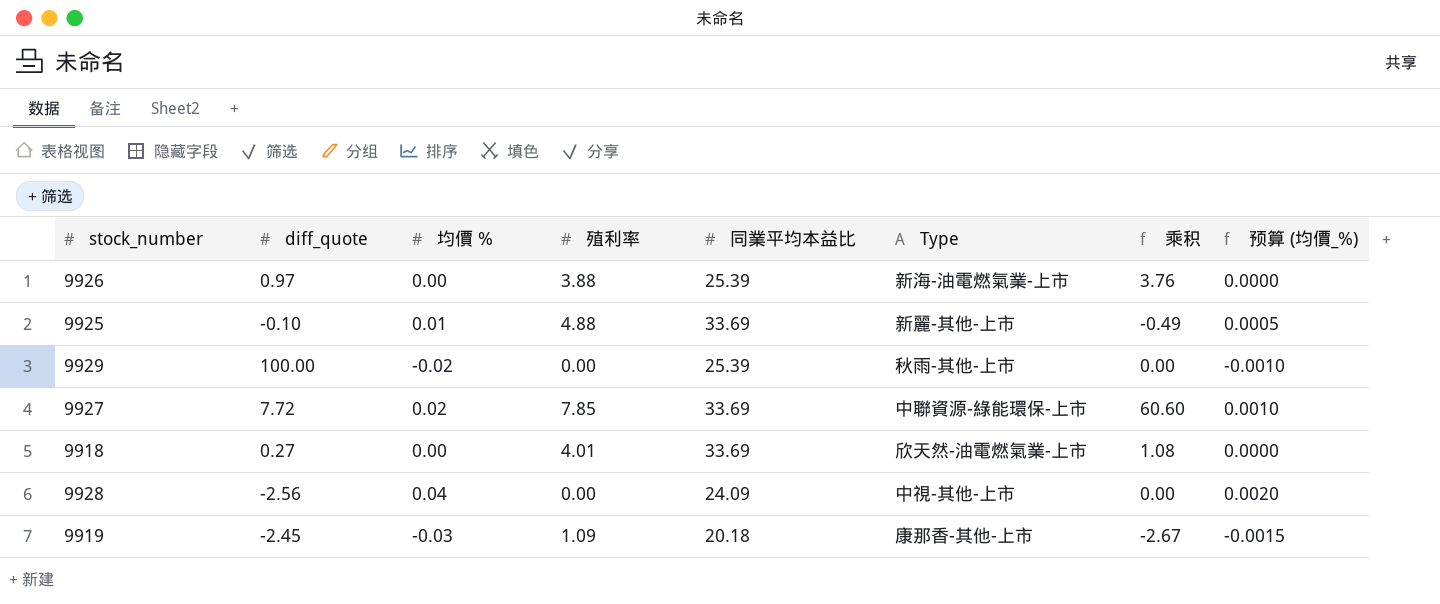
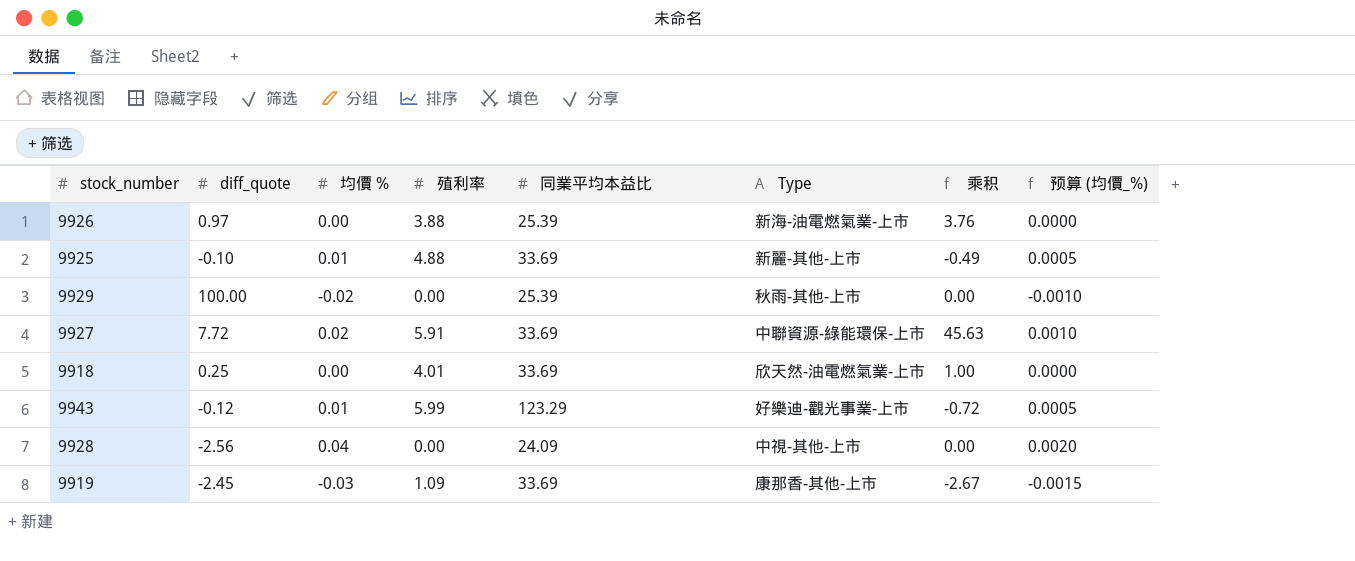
9927 | 殖利率: 7.85 -> 5.91
9927 | 乘积: 60.60 -> 45.63
9918 | diff_quote: 0.27 -> 0.25
9918 | 乘积: 1.08 -> 1.00
row 9943: none -> -0.12 | 0.01 | 5.99 | 123.29 | 好樂迪-觀光事業-上市 | -0.72 | 0.0005
9919 | 同業平均本益比: 20.18 -> 33.69

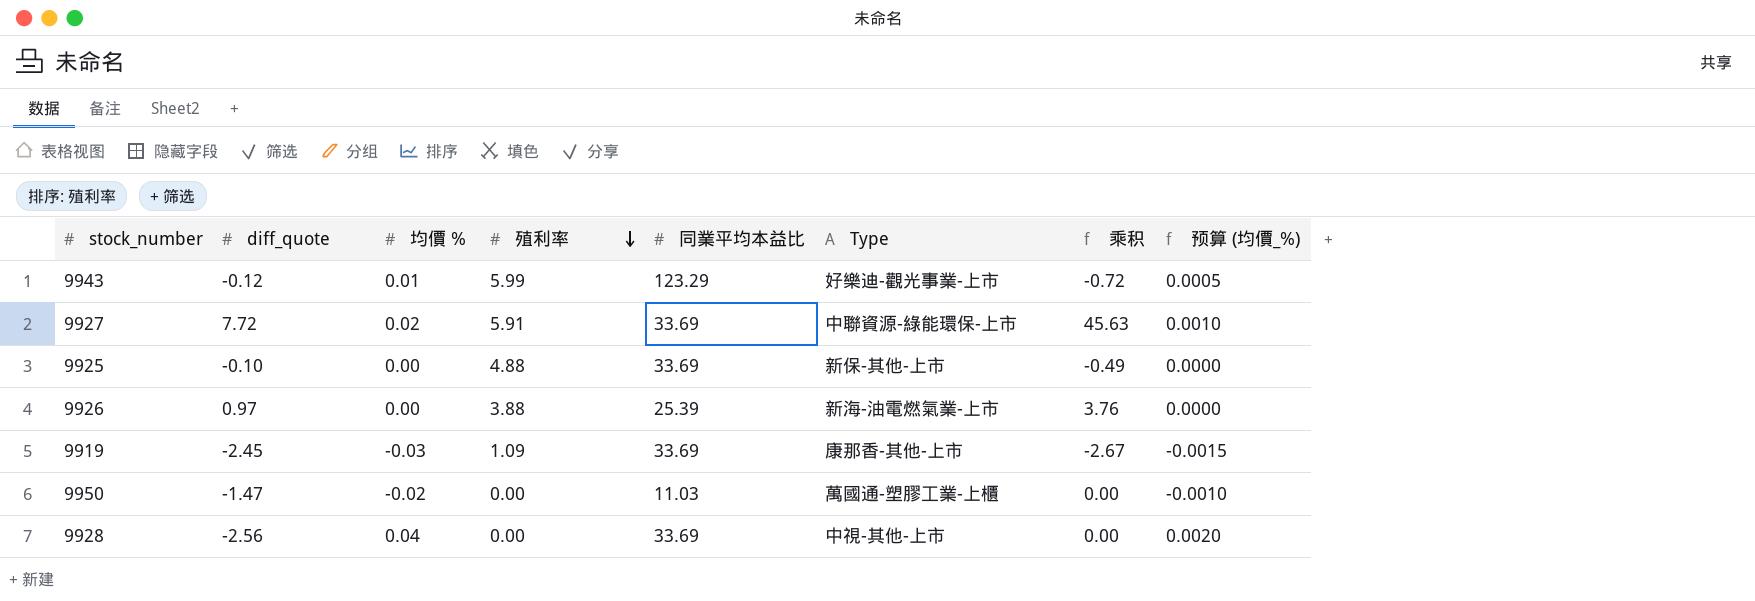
row order: none -> 殖利率 descending
row 9929: 100.00 | -0.02 | 0.00 | 25.39 | 秋雨-其他-上市 | 0.00 | -0.0010 -> none
row 9918: 0.25 | 0.00 | 4.01 | 33.69 | 欣天然-油電燃氣業-上市 | 1.00 | 0.0000 -> none
9925 | 均價 %: 0.01 -> 0.00
9925 | Type: 新麗-其他-上市 -> 新保-其他-上市
9925 | 预算 (均價_%): 0.0005 -> 0.0000
row 9950: none -> -1.47 | -0.02 | 0.00 | 11.03 | 萬國通-塑膠工業-上櫃 | 0.00 | -0.0010
9928 | 同業平均本益比: 24.09 -> 33.69

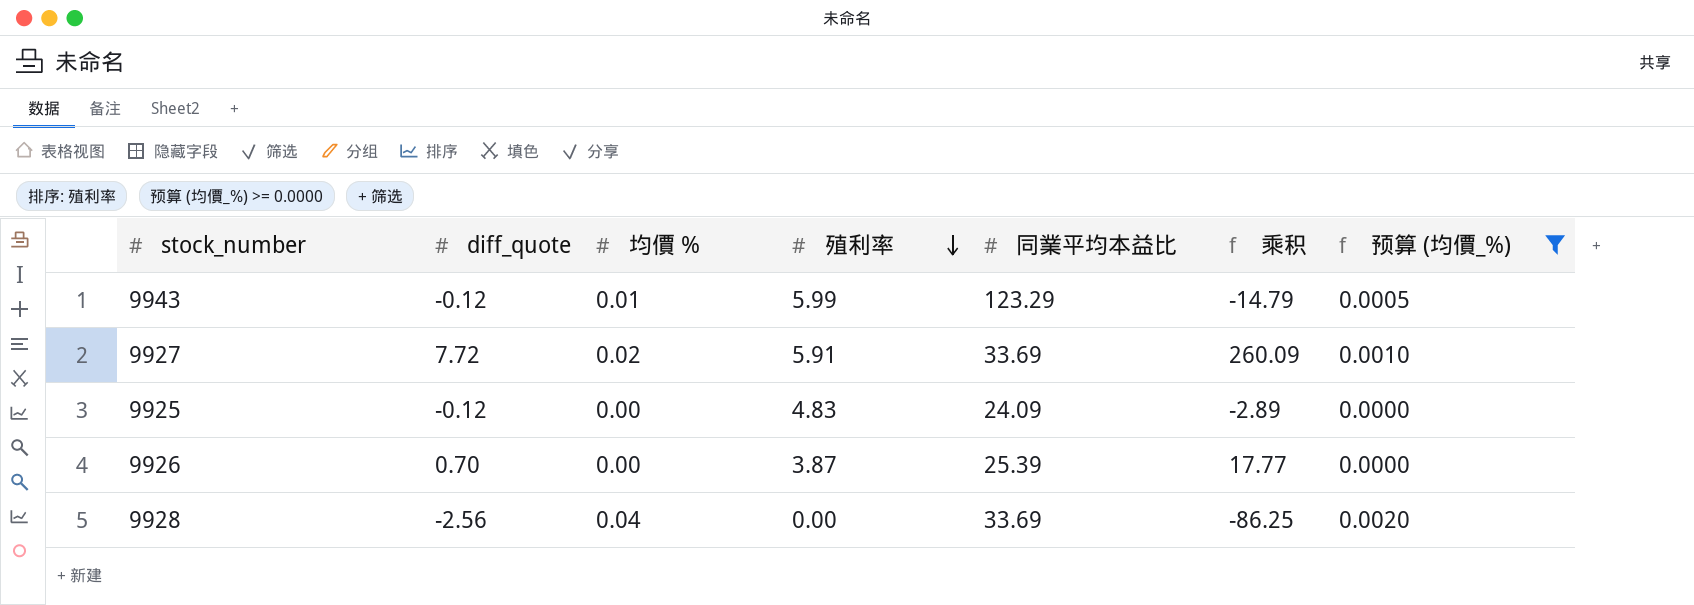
filter: none -> 预算 (均價_%) >= 0.0000
column Type | position: 6 -> none
column 乘积 | formula: [diff_quote] * [殖利率] -> [diff_quote] * [同業平均本益比]
9925 | diff_quote: -0.10 -> -0.12
9925 | 殖利率: 4.88 -> 4.83
9925 | 同業平均本益比: 33.69 -> 24.09
9926 | diff_quote: 0.97 -> 0.70
9926 | 殖利率: 3.88 -> 3.87

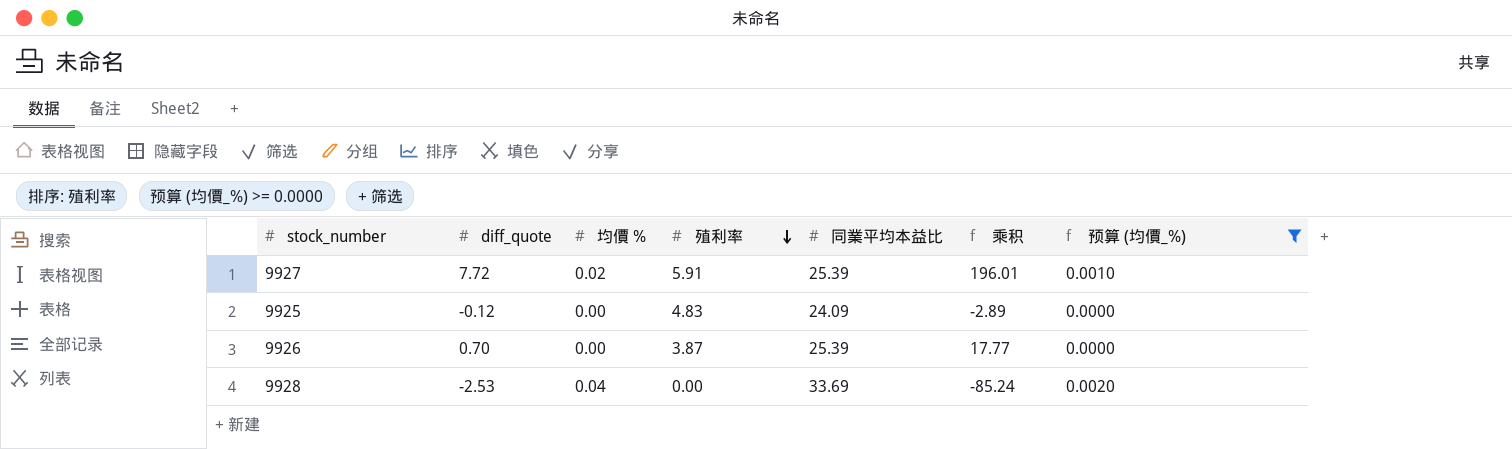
row 9943: -0.12 | 0.01 | 5.99 | 123.29 | -14.79 | 0.0005 -> none
9927 | 同業平均本益比: 33.69 -> 25.39
9927 | 乘积: 260.09 -> 196.01
9928 | diff_quote: -2.56 -> -2.53
9928 | 乘积: -86.25 -> -85.24

